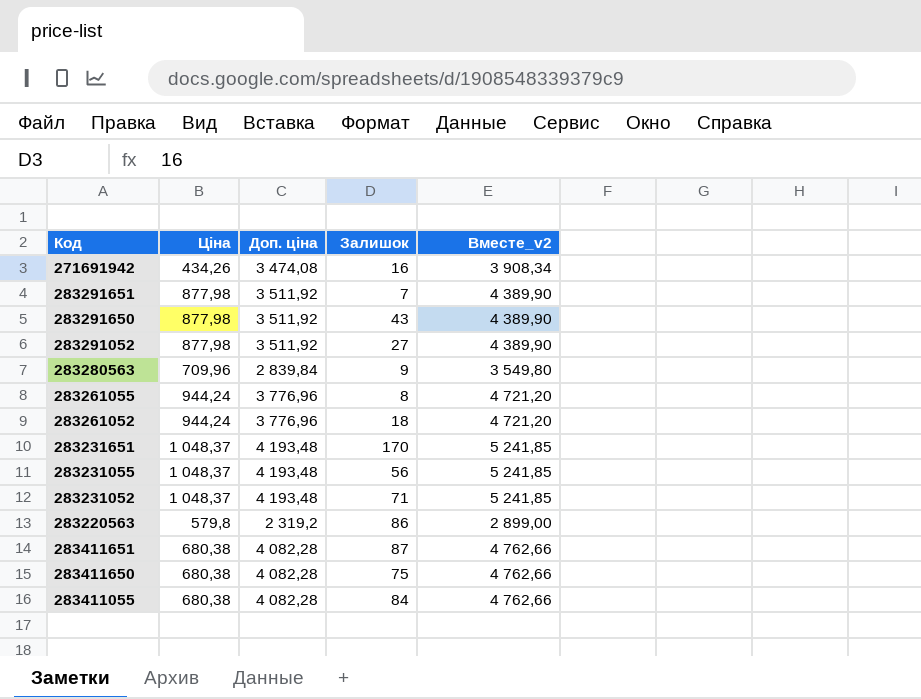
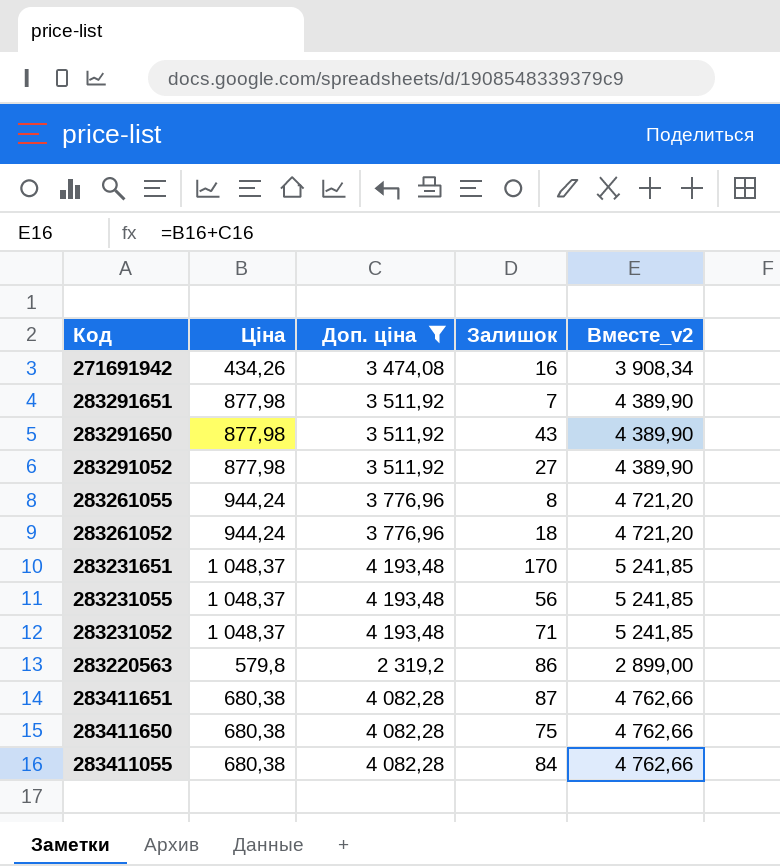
filter: none -> Доп. ціна != 2 839,84

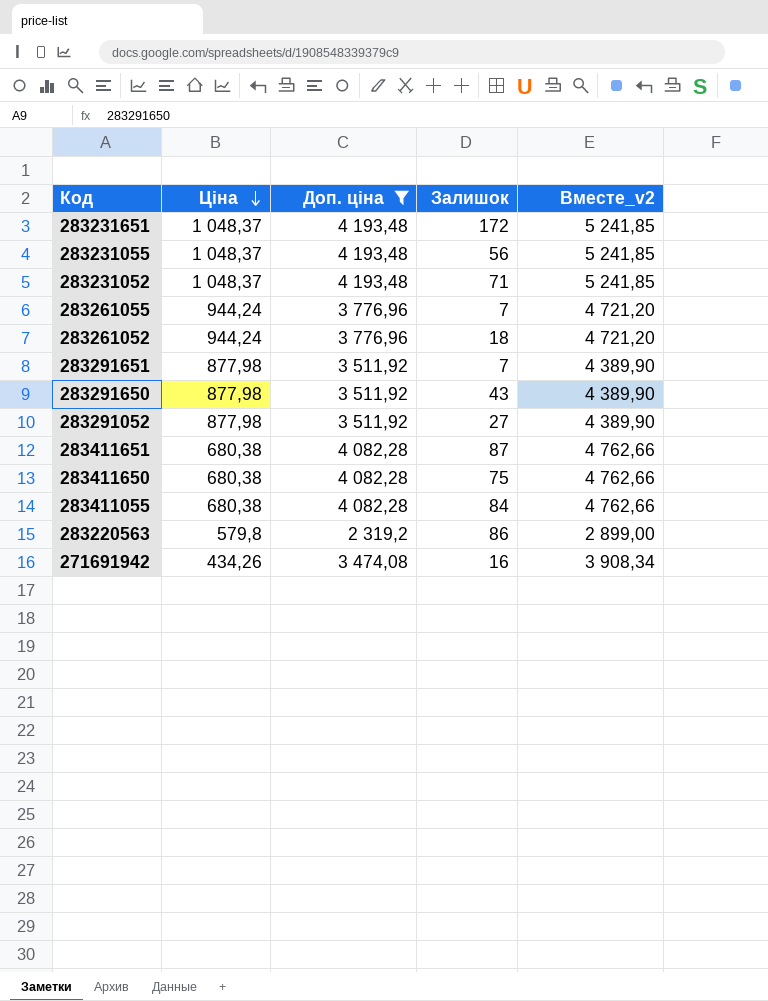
row order: none -> Ціна descending
283231651 | Залишок: 170 -> 172
283261055 | Залишок: 8 -> 7

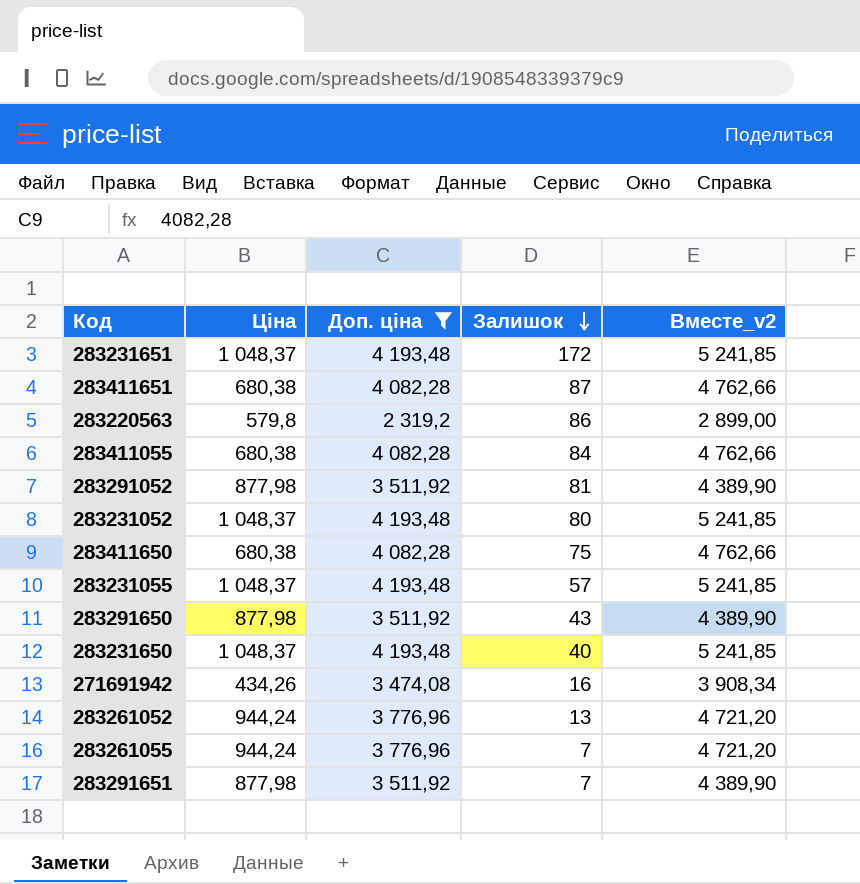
row order: Ціна descending -> Залишок descending
283291052 | Залишок: 27 -> 81
283231052 | Залишок: 71 -> 80
283231055 | Залишок: 56 -> 57
row 283231650: none -> 1 048,37 | 4 193,48 | 40 | 5 241,85
283261052 | Залишок: 18 -> 13

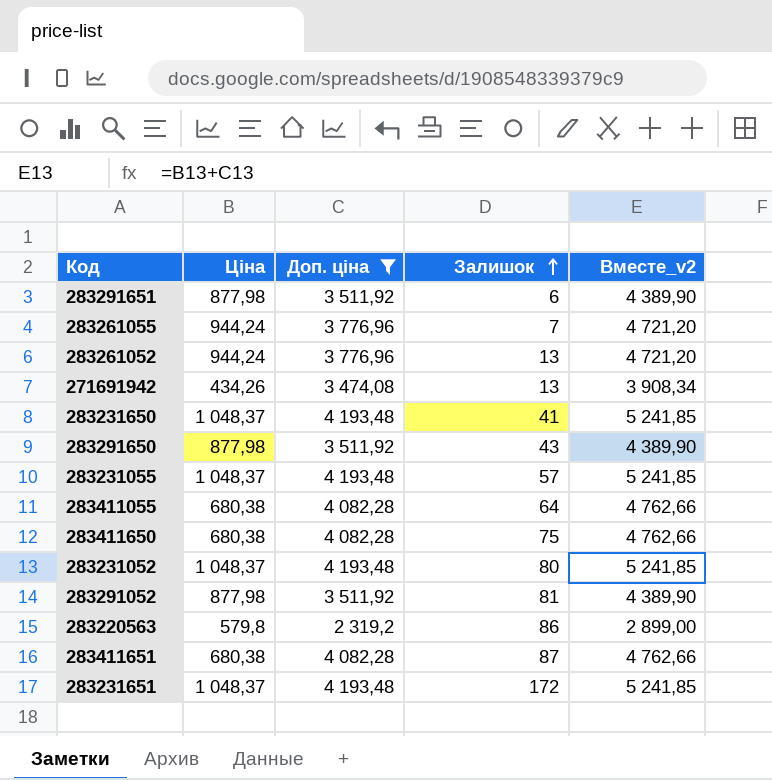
row order: Залишок descending -> Залишок ascending
283291651 | Залишок: 7 -> 6
271691942 | Залишок: 16 -> 13
283231650 | Залишок: 40 -> 41
283411055 | Залишок: 84 -> 64

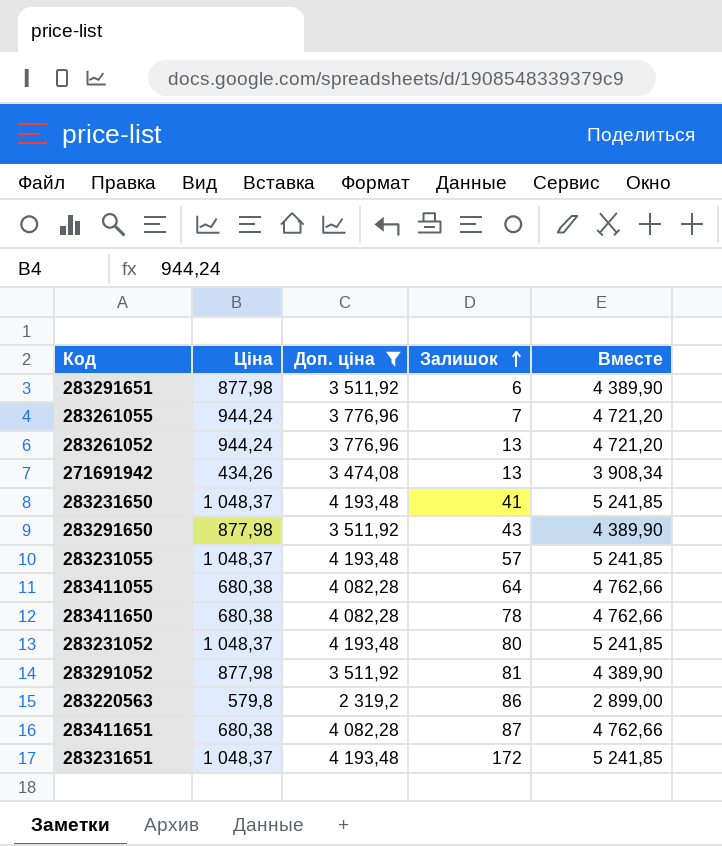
column name: Вместе_v2 -> Вместе
283411650 | Залишок: 75 -> 78

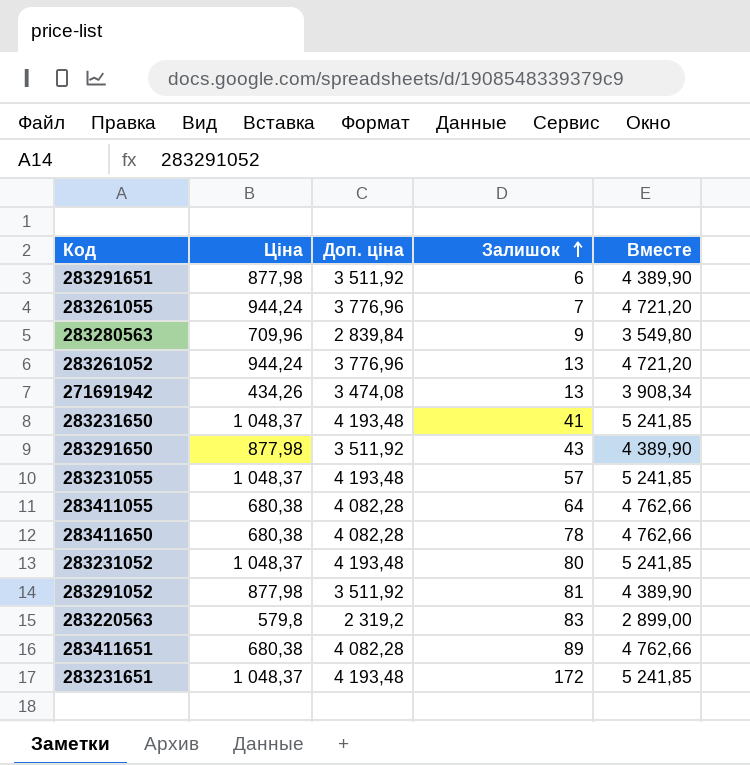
filter: Доп. ціна != 2 839,84 -> none
283220563 | Залишок: 86 -> 83
283411651 | Залишок: 87 -> 89

